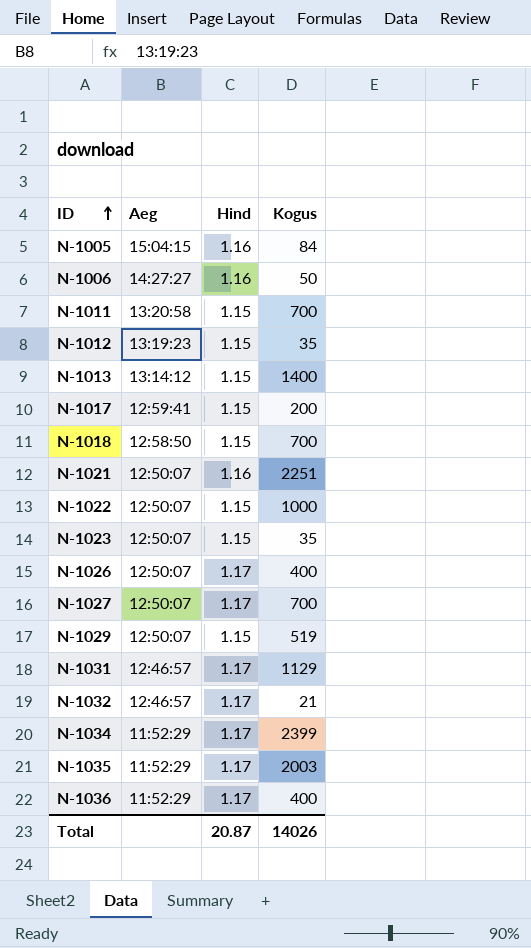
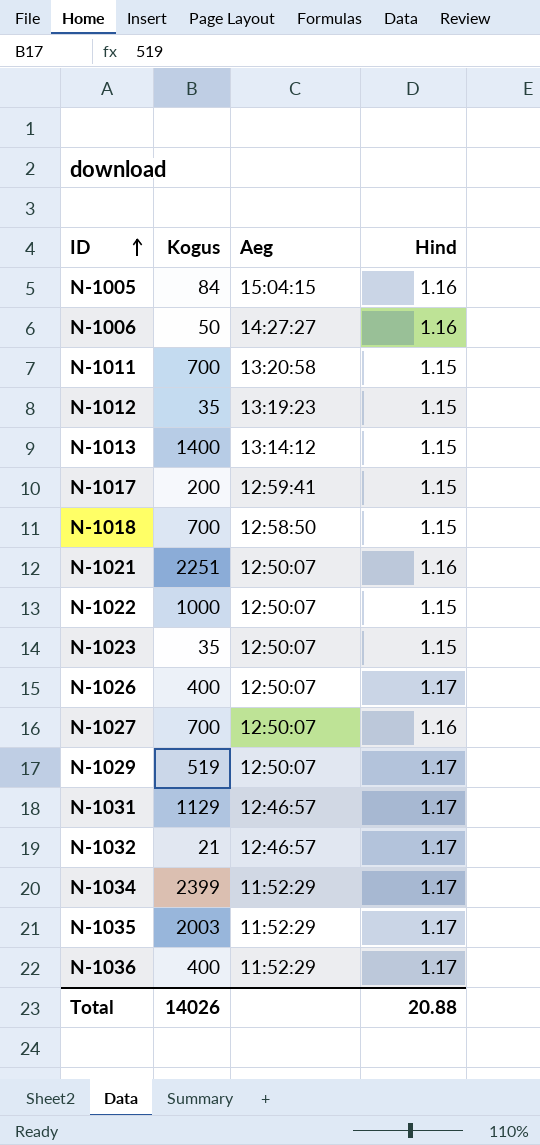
column Kogus | position: 4 -> 2
N-1027 | Hind: 1.17 -> 1.16
N-1029 | Hind: 1.15 -> 1.17
Total | Hind: 20.87 -> 20.88

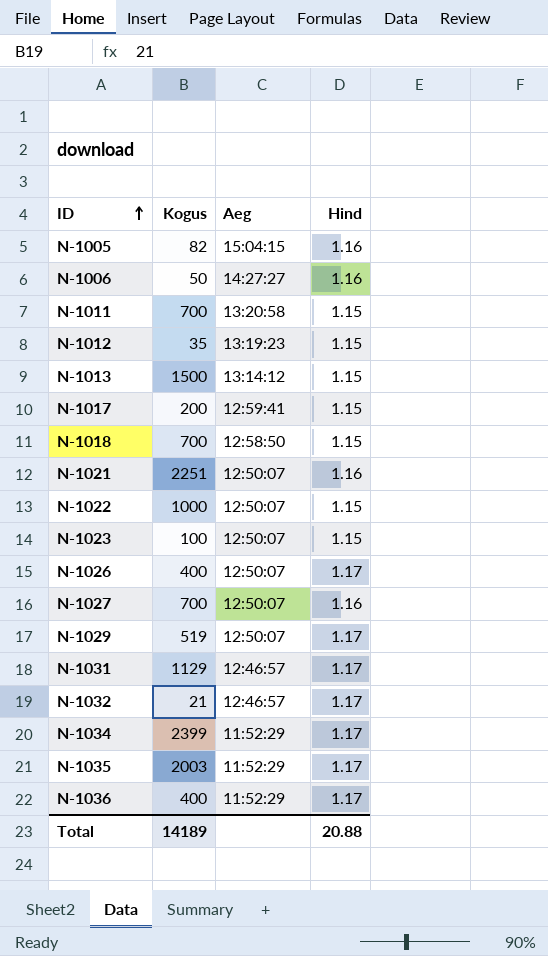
N-1005 | Kogus: 84 -> 82
N-1013 | Kogus: 1400 -> 1500
N-1023 | Kogus: 35 -> 100
Total | Kogus: 14026 -> 14189

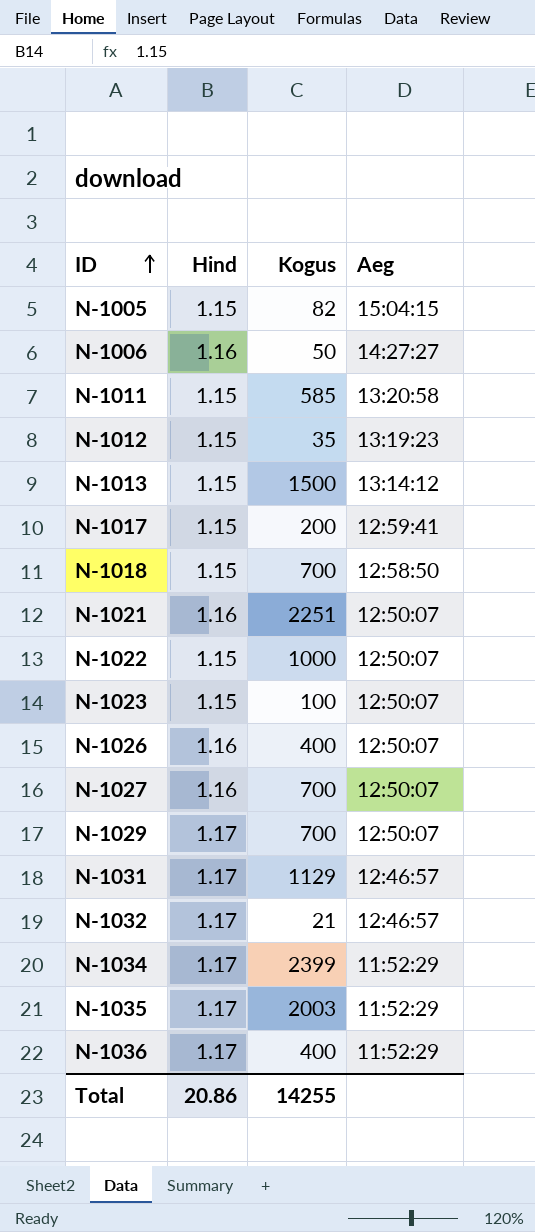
column Hind | position: 4 -> 2
N-1005 | Hind: 1.16 -> 1.15
N-1011 | Kogus: 700 -> 585
N-1026 | Hind: 1.17 -> 1.16
N-1029 | Kogus: 519 -> 700
Total | Hind: 20.88 -> 20.86
Total | Kogus: 14189 -> 14255

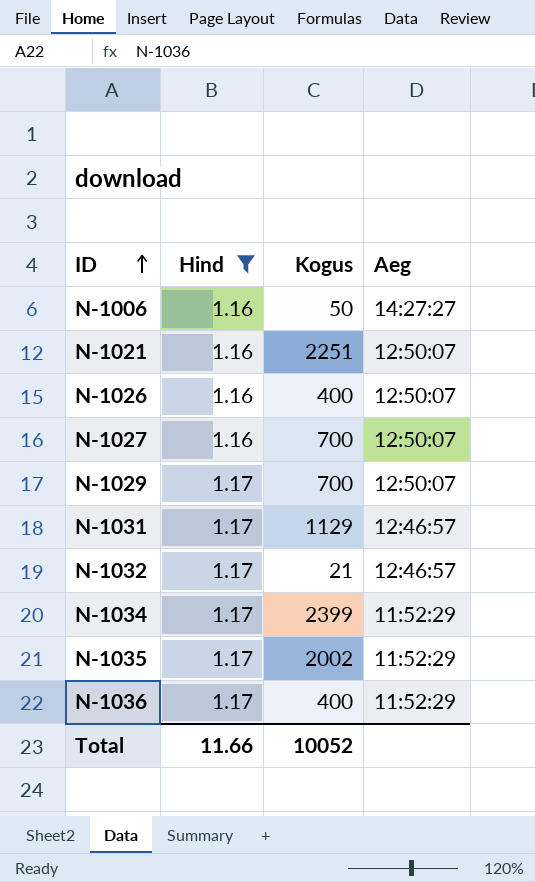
filter: none -> Hind != 1.15
N-1035 | Kogus: 2003 -> 2002
Total | Hind: 20.86 -> 11.66
Total | Kogus: 14255 -> 10052

